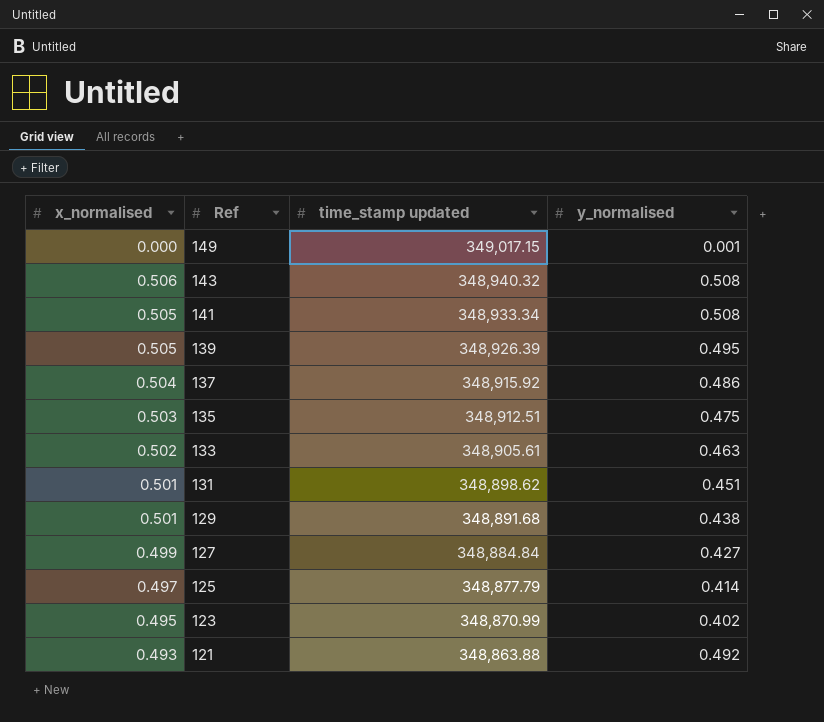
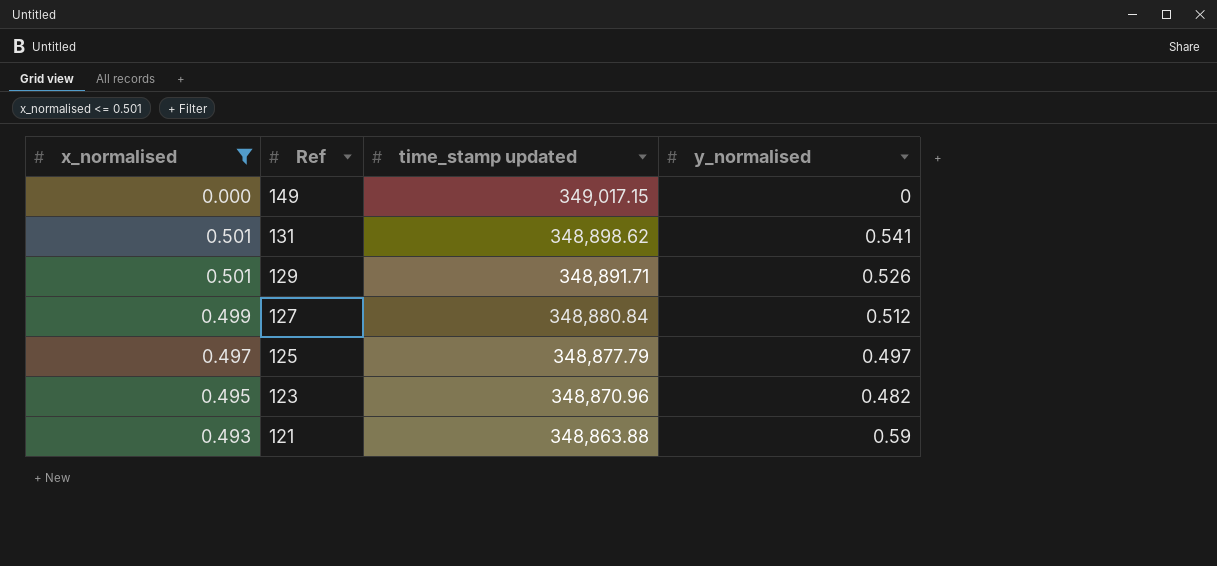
filter: none -> x_normalised <= 0.501
149 | y_normalised: 0.001 -> 0
131 | y_normalised: 0.451 -> 0.541
129 | time_stamp updated: 348,891.68 -> 348,891.71
129 | y_normalised: 0.438 -> 0.526
127 | time_stamp updated: 348,884.84 -> 348,880.84
127 | y_normalised: 0.427 -> 0.512
125 | y_normalised: 0.414 -> 0.497
123 | time_stamp updated: 348,870.99 -> 348,870.96
123 | y_normalised: 0.402 -> 0.482
121 | y_normalised: 0.492 -> 0.59

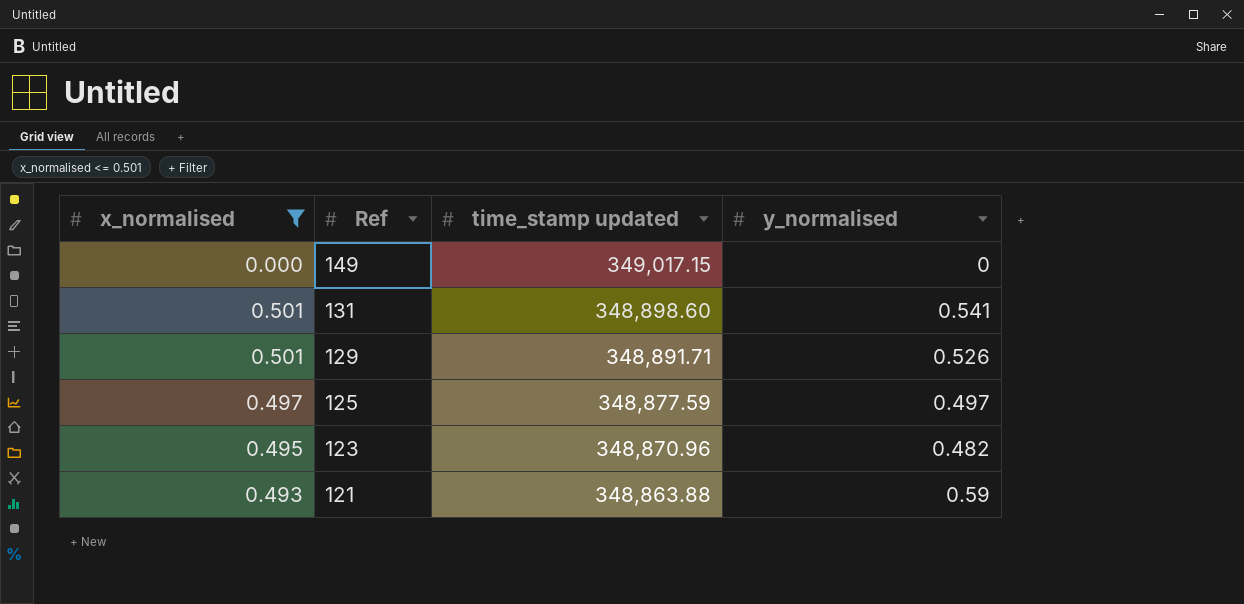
row 127: 0.499 | 348,880.84 | 0.512 -> none
131 | time_stamp updated: 348,898.62 -> 348,898.60
125 | time_stamp updated: 348,877.79 -> 348,877.59

